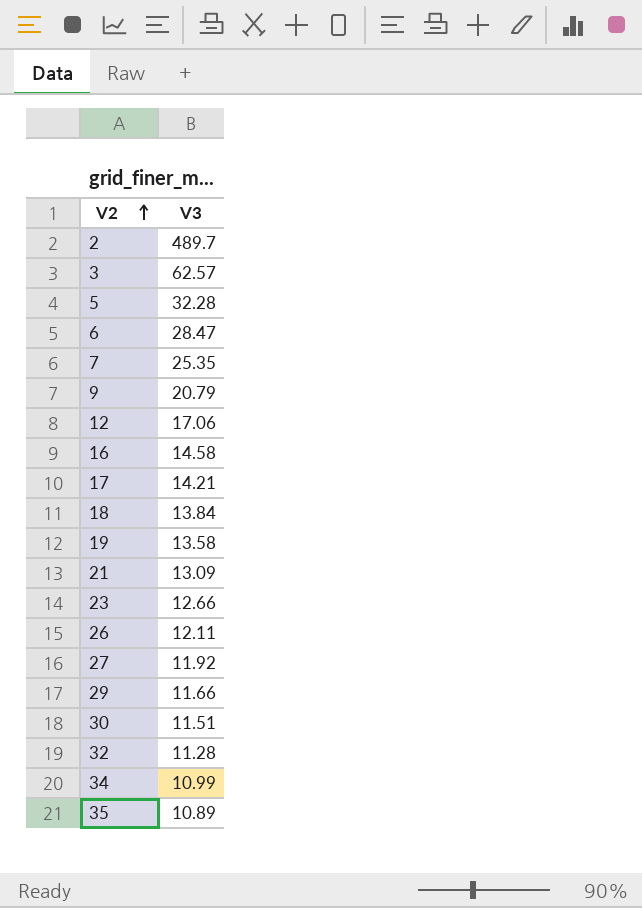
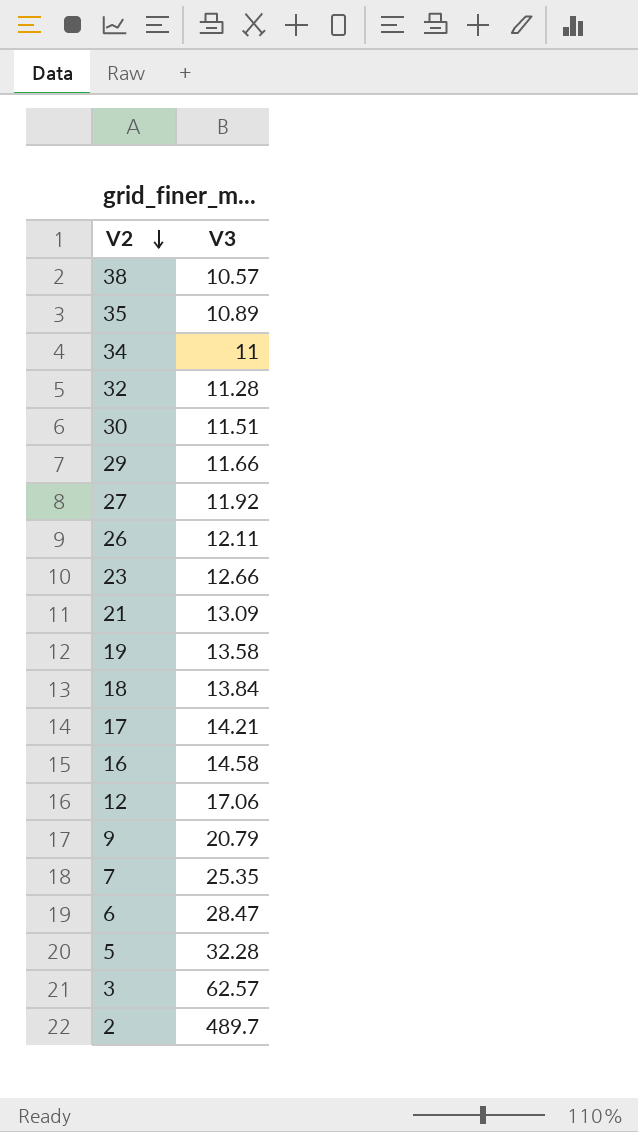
row order: V2 ascending -> V2 descending
row 38: none -> 10.57
34 | V3: 10.99 -> 11

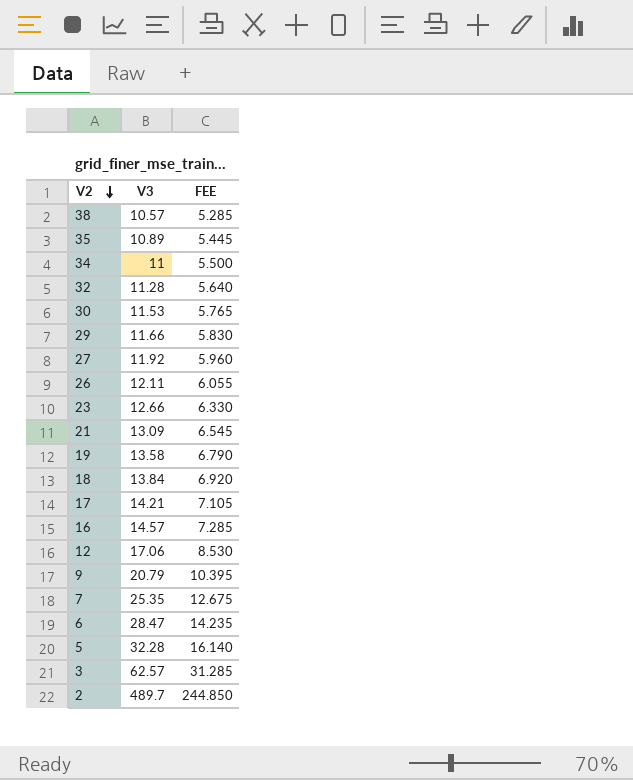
column FEE | formula: none -> [V3] * 0.5
30 | V3: 11.51 -> 11.53
16 | V3: 14.58 -> 14.57

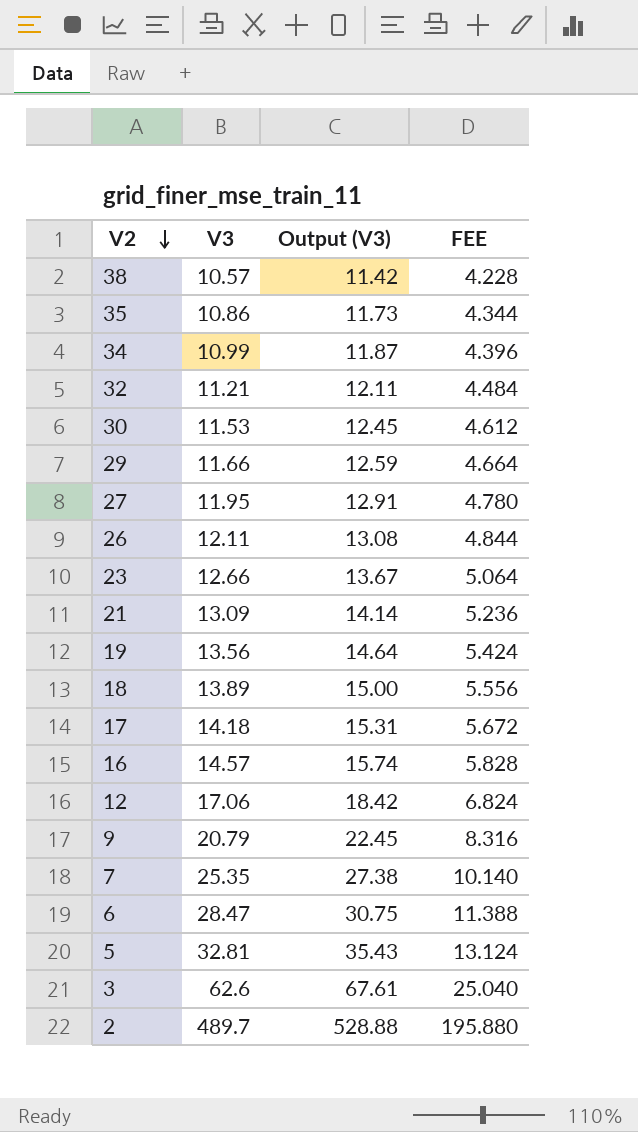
column Output (V3) | formula: none -> [V3] * 1.08
column FEE | formula: [V3] * 0.5 -> [V3] * 0.4
35 | V3: 10.89 -> 10.86
34 | V3: 11 -> 10.99
32 | V3: 11.28 -> 11.21
27 | V3: 11.92 -> 11.95
19 | V3: 13.58 -> 13.56
18 | V3: 13.84 -> 13.89
17 | V3: 14.21 -> 14.18
5 | V3: 32.28 -> 32.81
3 | V3: 62.57 -> 62.6

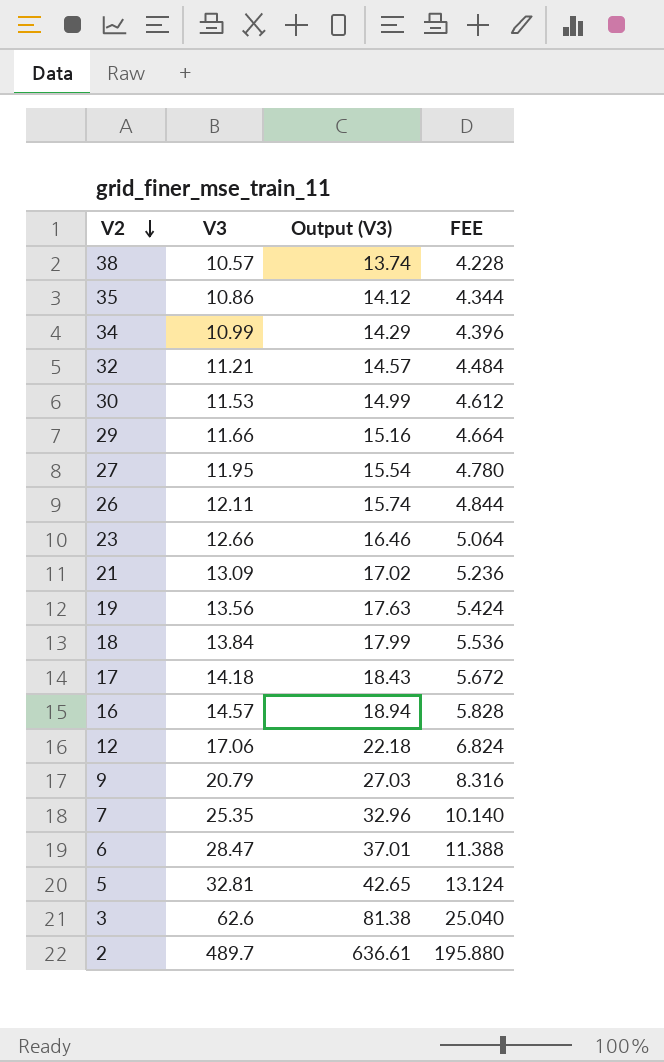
column Output (V3) | formula: [V3] * 1.08 -> [V3] * 1.3
18 | V3: 13.89 -> 13.84
18 | FEE: 5.556 -> 5.536

